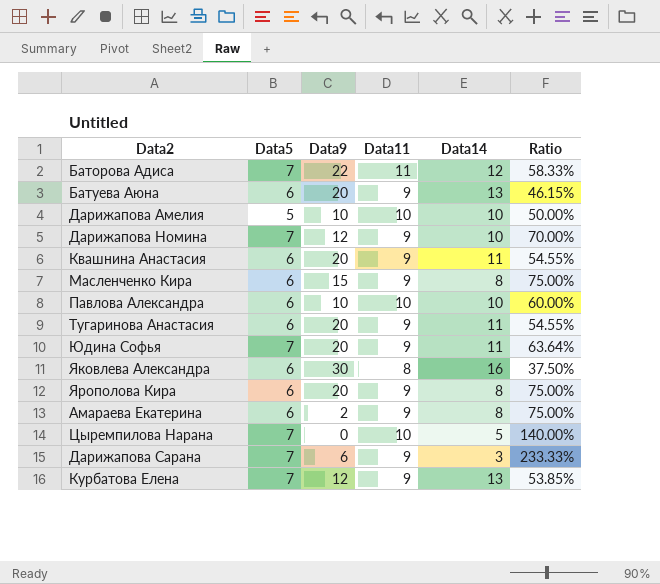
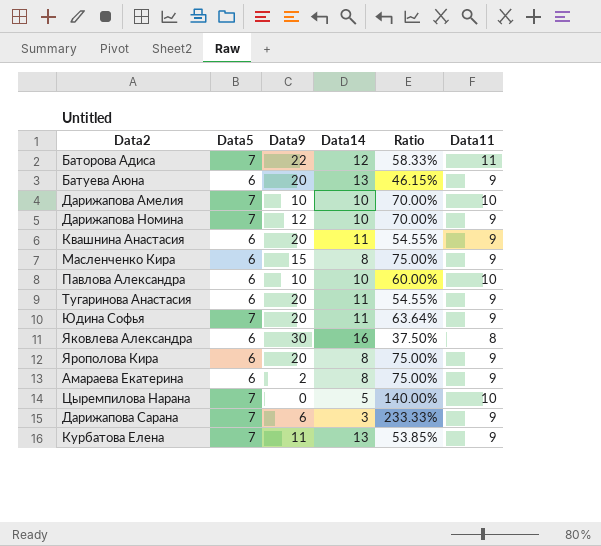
column Data11 | position: 4 -> 6
Дарижапова Амелия | Data5: 5 -> 7
Дарижапова Амелия | Ratio: 50.00% -> 70.00%
Курбатова Елена | Data9: 12 -> 11

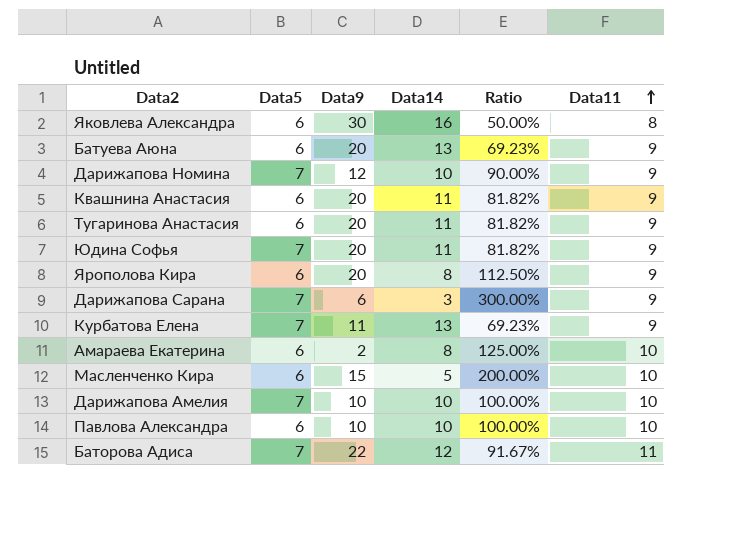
row order: none -> Data11 ascending
column Ratio | formula: [Data5] / [Data14] -> [Data11] / [Data14]
row Цыремпилова Нарана: 7 | 0 | 5 | 140.00% | 10 -> none
Амараева Екатерина | Data11: 9 -> 10
Масленченко Кира | Data14: 8 -> 5
Масленченко Кира | Data11: 9 -> 10

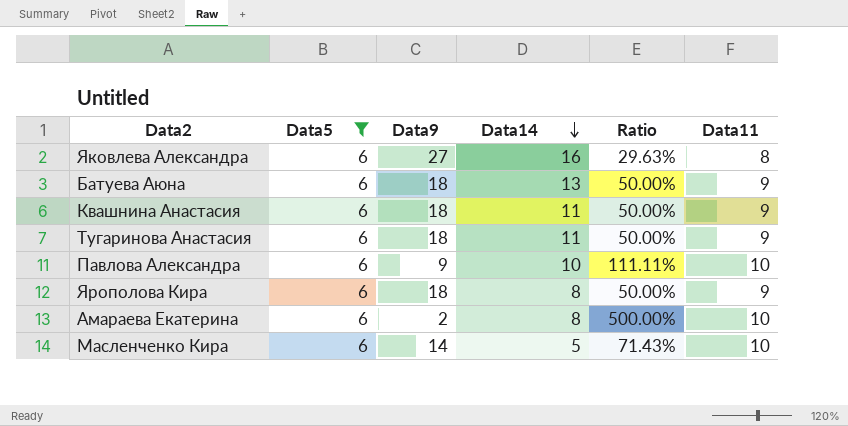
filter: none -> Data5 = 6
row order: Data11 ascending -> Data14 descending
column Ratio | formula: [Data11] / [Data14] -> [Data11] / [Data9]
Яковлева Александра | Data9: 30 -> 27
Батуева Аюна | Data9: 20 -> 18
Квашнина Анастасия | Data9: 20 -> 18
Тугаринова Анастасия | Data9: 20 -> 18
Павлова Александра | Data9: 10 -> 9
Ярополова Кира | Data9: 20 -> 18
Масленченко Кира | Data9: 15 -> 14

